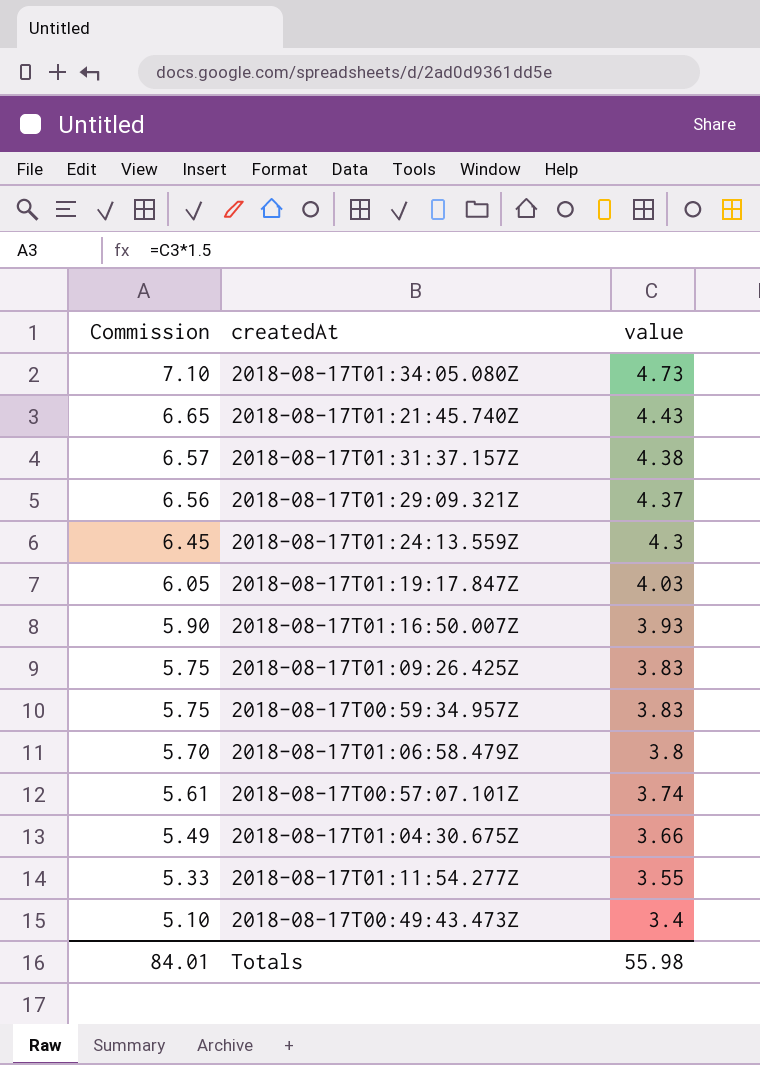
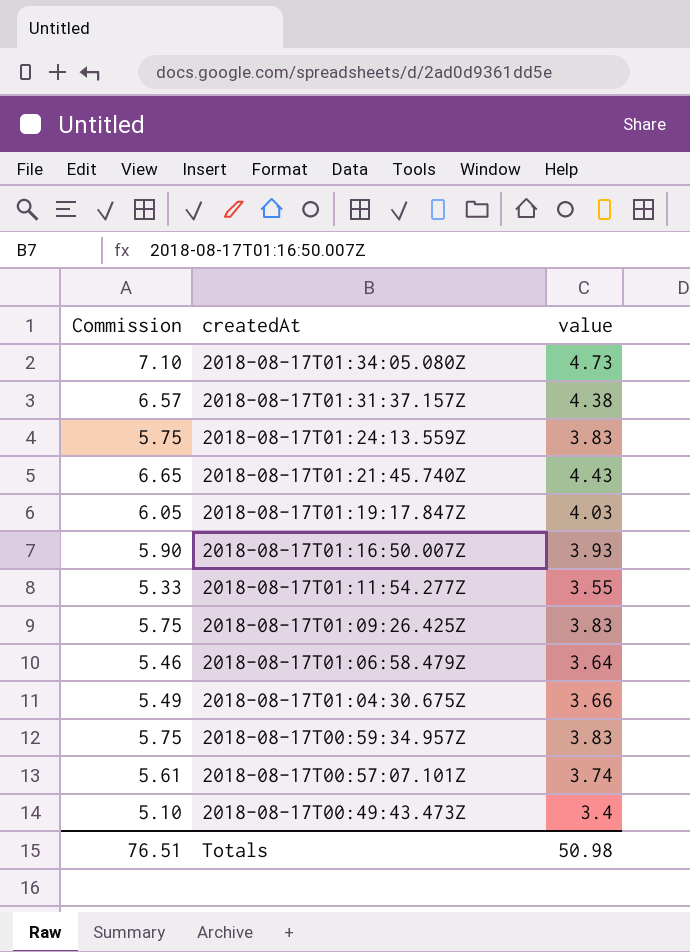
row order: Commission descending -> createdAt descending
row 2018-08-17T01:29:09.321Z: 6.56 | 4.37 -> none
2018-08-17T01:24:13.559Z | Commission: 6.45 -> 5.75
2018-08-17T01:24:13.559Z | value: 4.3 -> 3.83
2018-08-17T01:06:58.479Z | Commission: 5.70 -> 5.46
2018-08-17T01:06:58.479Z | value: 3.8 -> 3.64
Totals | Commission: 84.01 -> 76.51
Totals | value: 55.98 -> 50.98

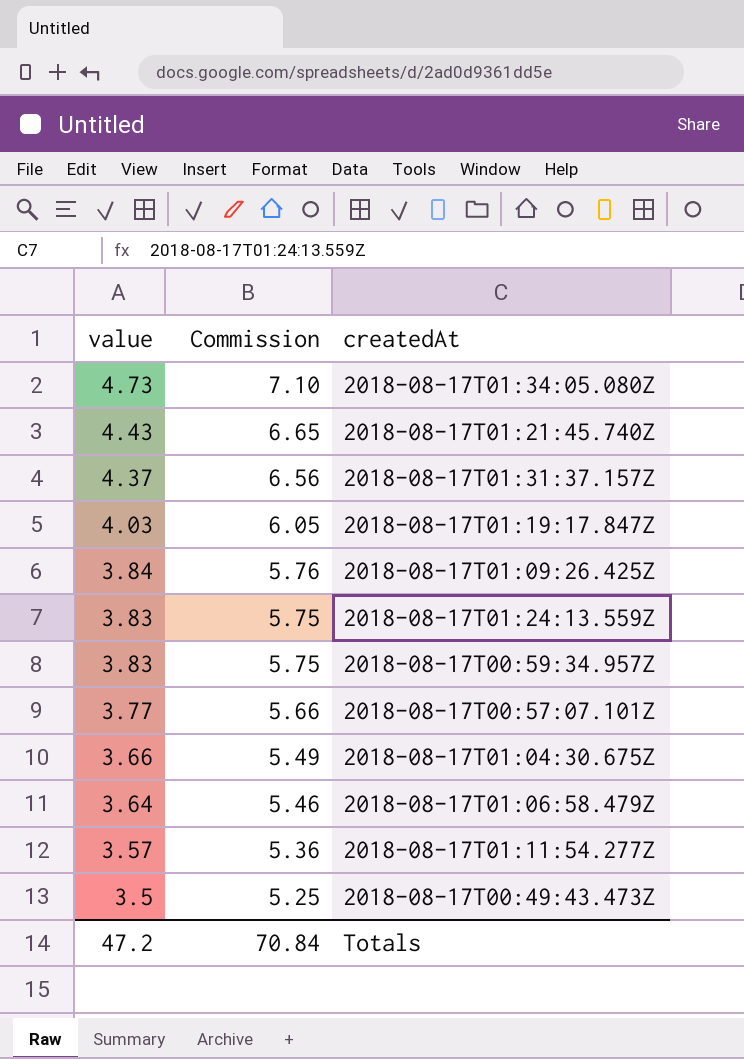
row order: createdAt descending -> value descending
column value | position: 3 -> 1
row 2018-08-17T01:16:50.007Z: 5.90 | 3.93 -> none
2018-08-17T01:31:37.157Z | value: 4.38 -> 4.37
2018-08-17T01:31:37.157Z | Commission: 6.57 -> 6.56
2018-08-17T01:09:26.425Z | value: 3.83 -> 3.84
2018-08-17T01:09:26.425Z | Commission: 5.75 -> 5.76
2018-08-17T00:57:07.101Z | value: 3.74 -> 3.77
2018-08-17T00:57:07.101Z | Commission: 5.61 -> 5.66
2018-08-17T01:11:54.277Z | value: 3.55 -> 3.57
2018-08-17T01:11:54.277Z | Commission: 5.33 -> 5.36
2018-08-17T00:49:43.473Z | value: 3.4 -> 3.5
2018-08-17T00:49:43.473Z | Commission: 5.10 -> 5.25
Totals | value: 50.98 -> 47.2
Totals | Commission: 76.51 -> 70.84

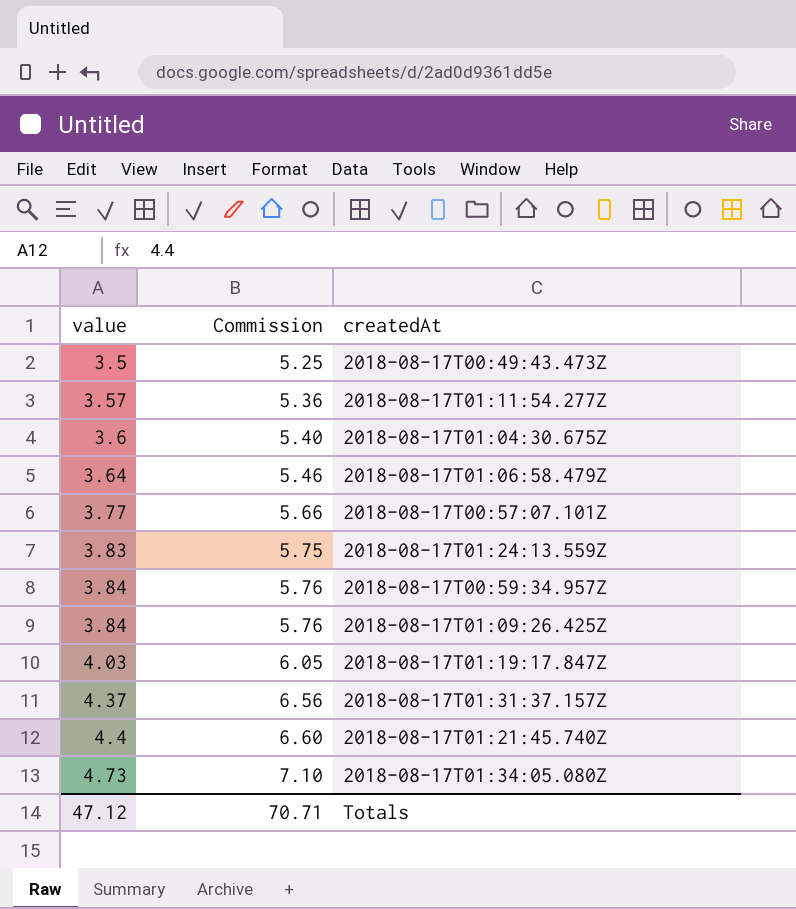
row order: value descending -> value ascending
2018-08-17T01:04:30.675Z | value: 3.66 -> 3.6
2018-08-17T01:04:30.675Z | Commission: 5.49 -> 5.40
2018-08-17T00:59:34.957Z | value: 3.83 -> 3.84
2018-08-17T00:59:34.957Z | Commission: 5.75 -> 5.76
2018-08-17T01:21:45.740Z | value: 4.43 -> 4.4
2018-08-17T01:21:45.740Z | Commission: 6.65 -> 6.60
Totals | value: 47.2 -> 47.12
Totals | Commission: 70.84 -> 70.71

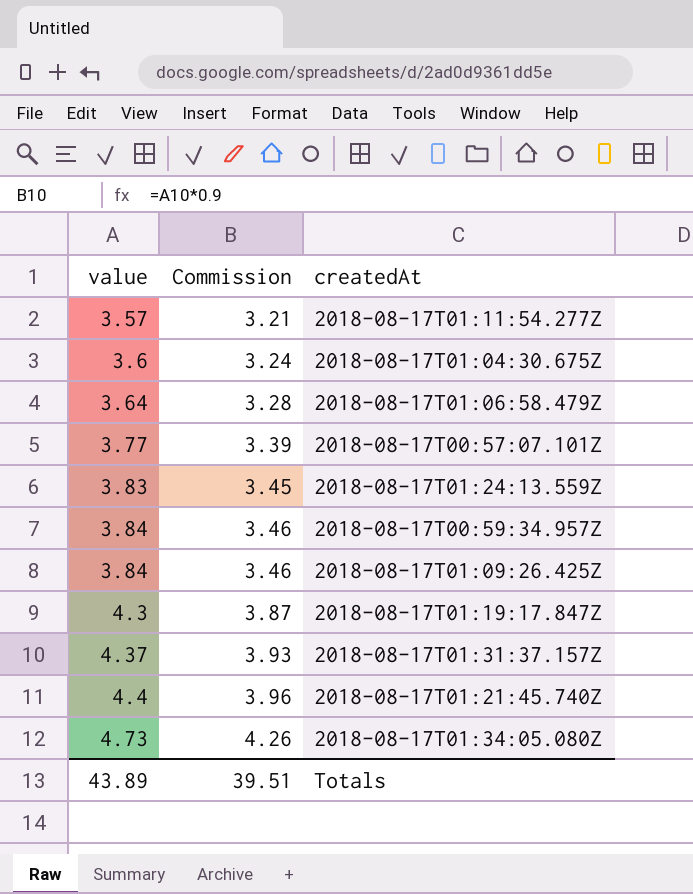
column Commission | formula: [value] * 1.5 -> [value] * 0.9
row 2018-08-17T00:49:43.473Z: 3.5 | 5.25 -> none
2018-08-17T01:19:17.847Z | value: 4.03 -> 4.3
Totals | value: 47.12 -> 43.89
Totals | Commission: 70.71 -> 39.51

